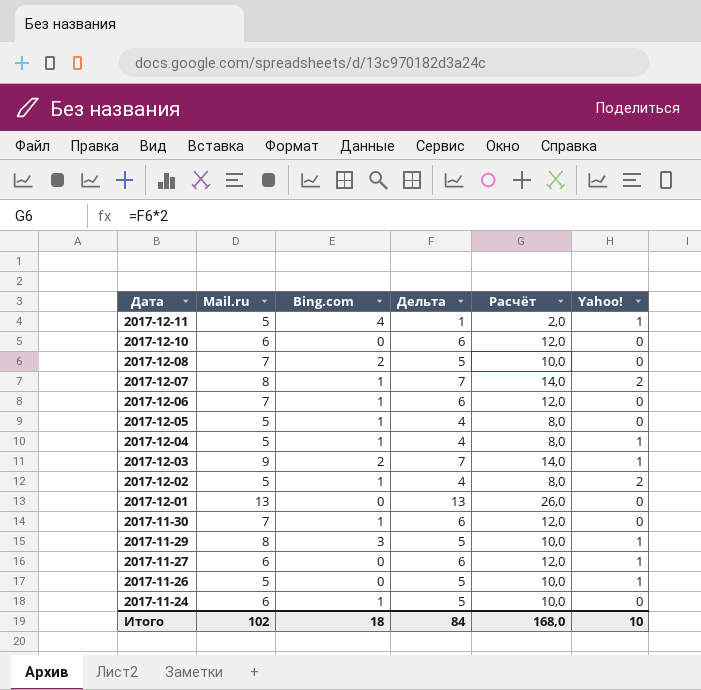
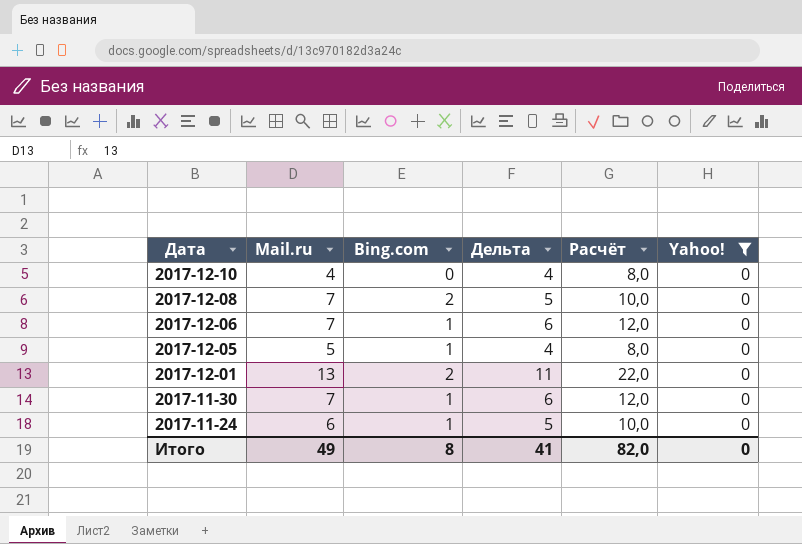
filter: none -> Yahoo! = 0
2017-12-10 | Mail.ru: 6 -> 4
2017-12-10 | Дельта: 6 -> 4
2017-12-10 | Расчёт: 12,0 -> 8,0
2017-12-01 | Bing.com: 0 -> 2
2017-12-01 | Дельта: 13 -> 11
2017-12-01 | Расчёт: 26,0 -> 22,0
Итого | Mail.ru: 102 -> 49
Итого | Bing.com: 18 -> 8
Итого | Дельта: 84 -> 41
Итого | Расчёт: 168,0 -> 82,0
Итого | Yahoo!: 10 -> 0

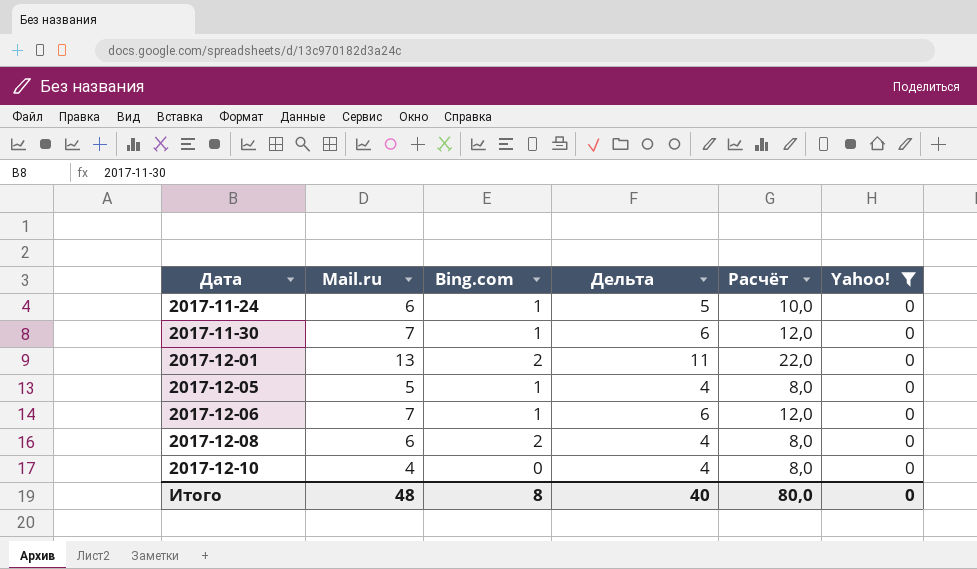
row order: Дата descending -> Дата ascending
2017-12-08 | Mail.ru: 7 -> 6
2017-12-08 | Дельта: 5 -> 4
2017-12-08 | Расчёт: 10,0 -> 8,0
Итого | Mail.ru: 49 -> 48
Итого | Дельта: 41 -> 40
Итого | Расчёт: 82,0 -> 80,0

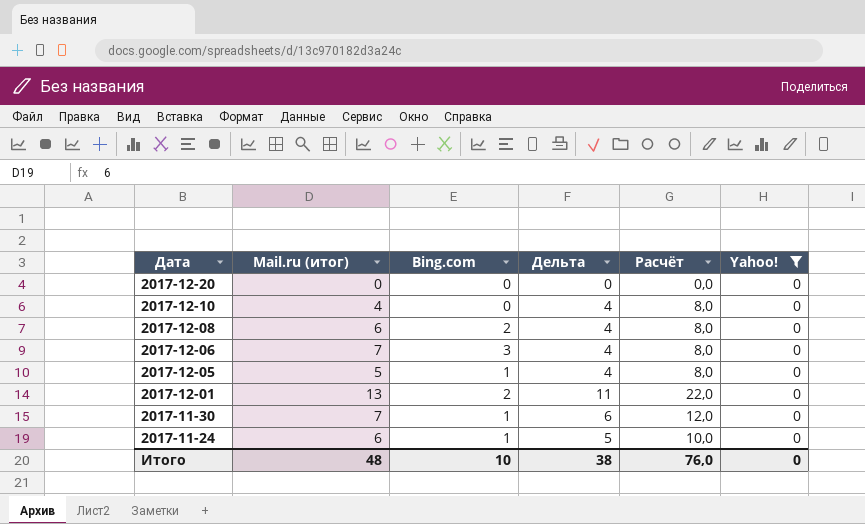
row order: Дата ascending -> Дата descending
column name: Mail.ru -> Mail.ru (итог)
row 2017-12-20: none -> 0 | 0 | 0 | 0,0 | 0
2017-12-06 | Bing.com: 1 -> 3
2017-12-06 | Дельта: 6 -> 4
2017-12-06 | Расчёт: 12,0 -> 8,0
Итого | Bing.com: 8 -> 10
Итого | Дельта: 40 -> 38
Итого | Расчёт: 80,0 -> 76,0

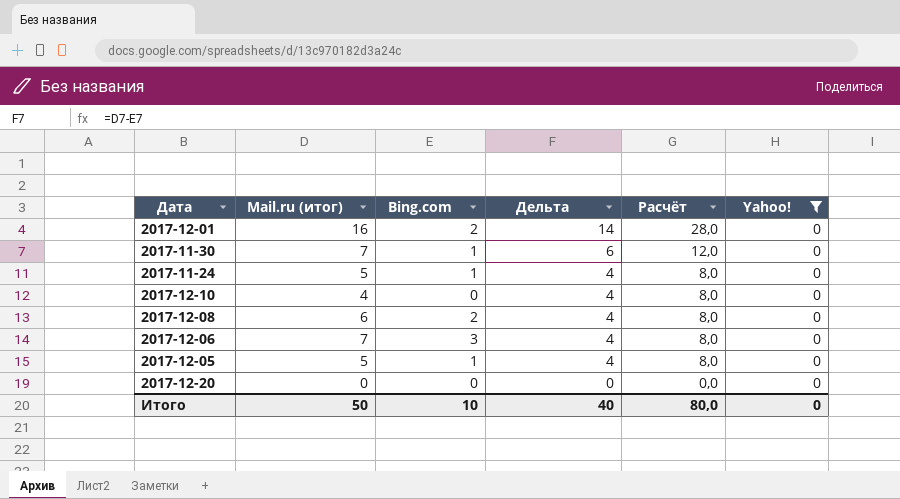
row order: Дата descending -> Дельта descending
2017-12-01 | Mail.ru (итог): 13 -> 16
2017-12-01 | Дельта: 11 -> 14
2017-12-01 | Расчёт: 22,0 -> 28,0
2017-11-24 | Mail.ru (итог): 6 -> 5
2017-11-24 | Дельта: 5 -> 4
2017-11-24 | Расчёт: 10,0 -> 8,0
Итого | Mail.ru (итог): 48 -> 50
Итого | Дельта: 38 -> 40
Итого | Расчёт: 76,0 -> 80,0

